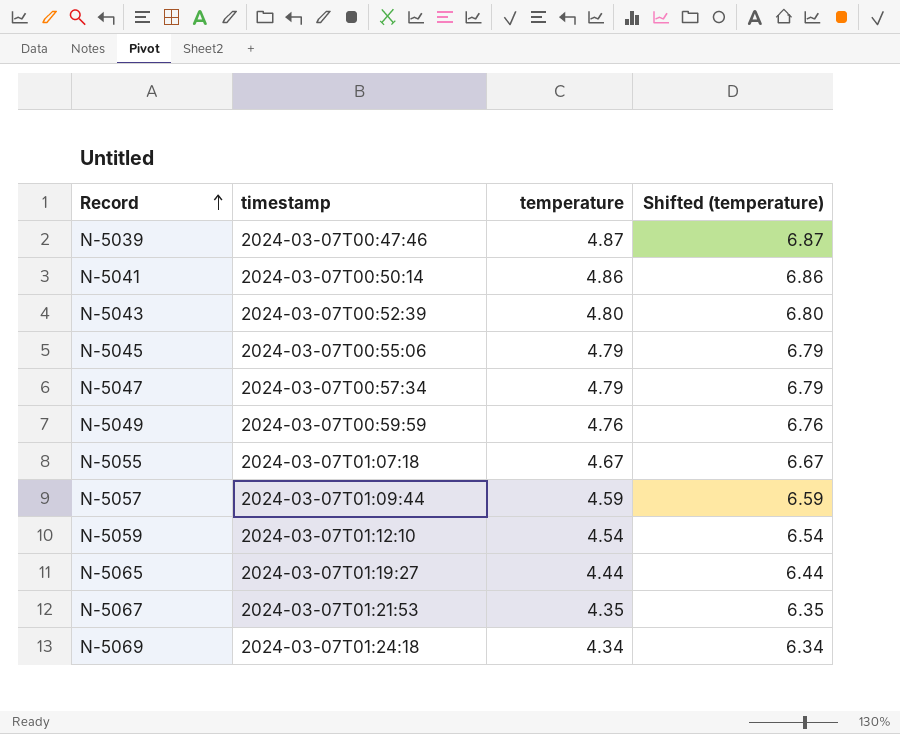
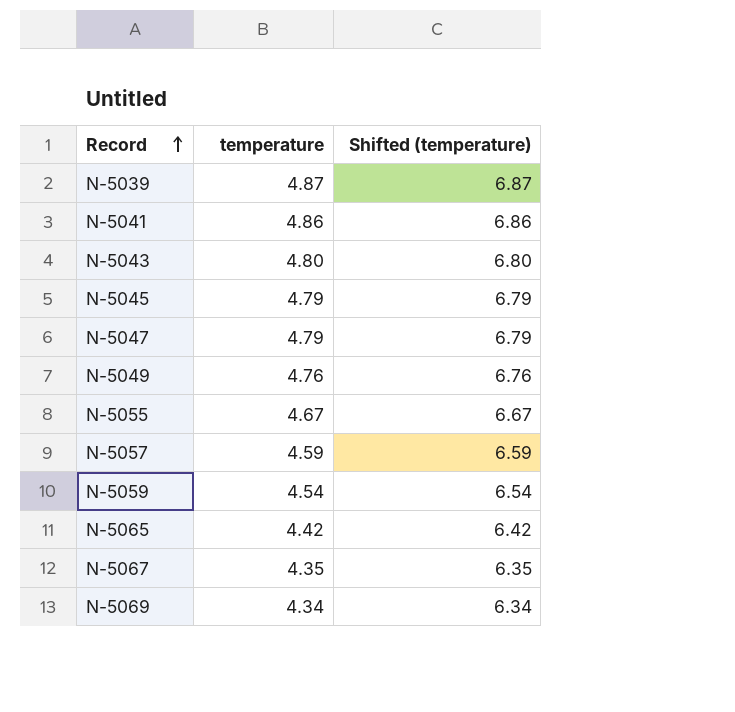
column timestamp | position: 2 -> none
N-5065 | temperature: 4.44 -> 4.42
N-5065 | Shifted (temperature): 6.44 -> 6.42

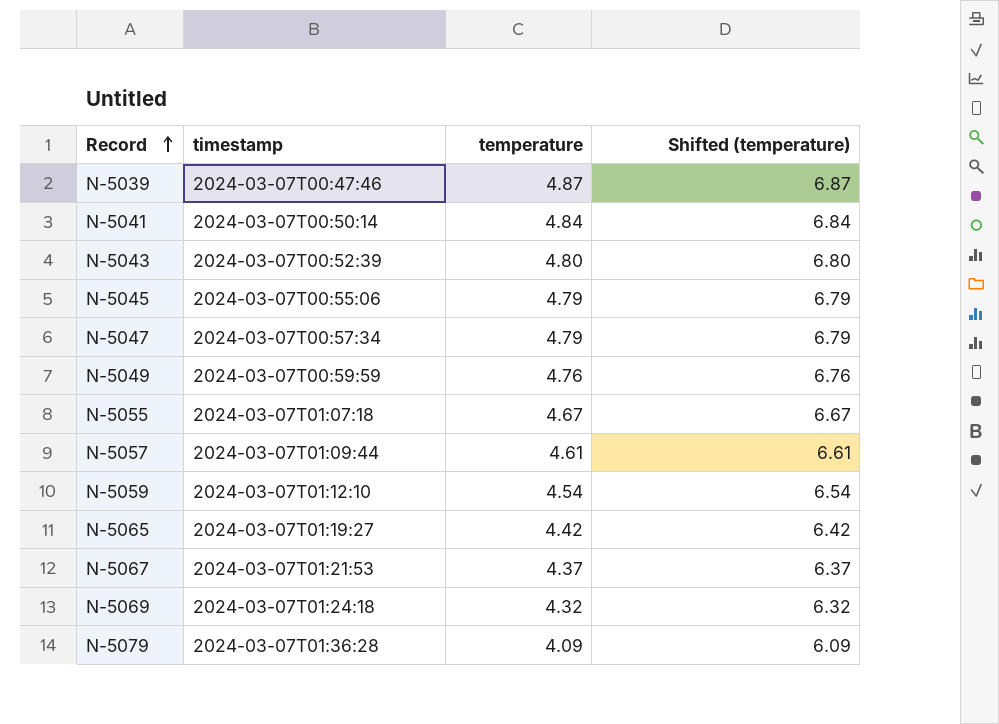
column timestamp | position: none -> 2
N-5041 | temperature: 4.86 -> 4.84
N-5041 | Shifted (temperature): 6.86 -> 6.84
N-5057 | temperature: 4.59 -> 4.61
N-5057 | Shifted (temperature): 6.59 -> 6.61
N-5067 | temperature: 4.35 -> 4.37
N-5067 | Shifted (temperature): 6.35 -> 6.37
N-5069 | temperature: 4.34 -> 4.32
N-5069 | Shifted (temperature): 6.34 -> 6.32
row N-5079: none -> 2024-03-07T01:36:28 | 4.09 | 6.09

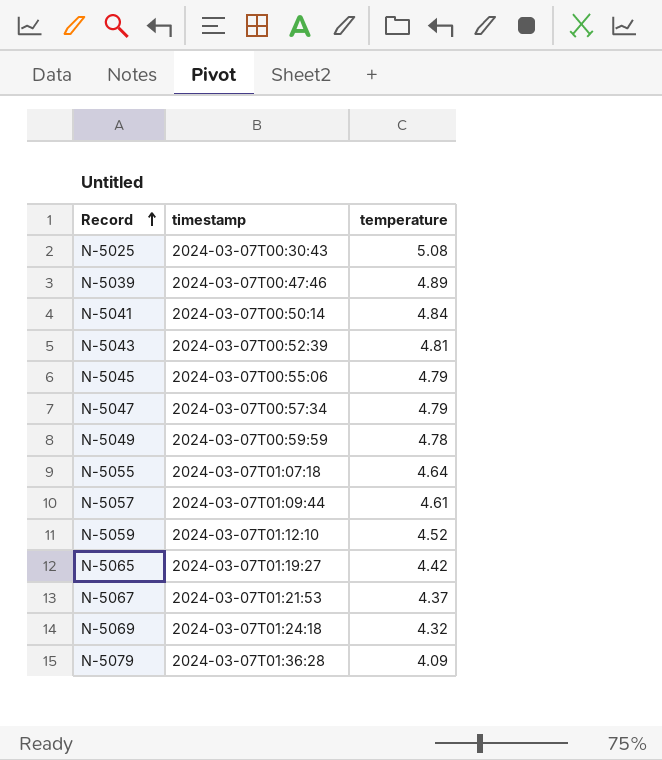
column Shifted (temperature) | formula: [temperature] + 2 -> none
row N-5025: none -> 2024-03-07T00:30:43 | 5.08
N-5039 | temperature: 4.87 -> 4.89
N-5043 | temperature: 4.80 -> 4.81
N-5049 | temperature: 4.76 -> 4.78
N-5055 | temperature: 4.67 -> 4.64
N-5059 | temperature: 4.54 -> 4.52

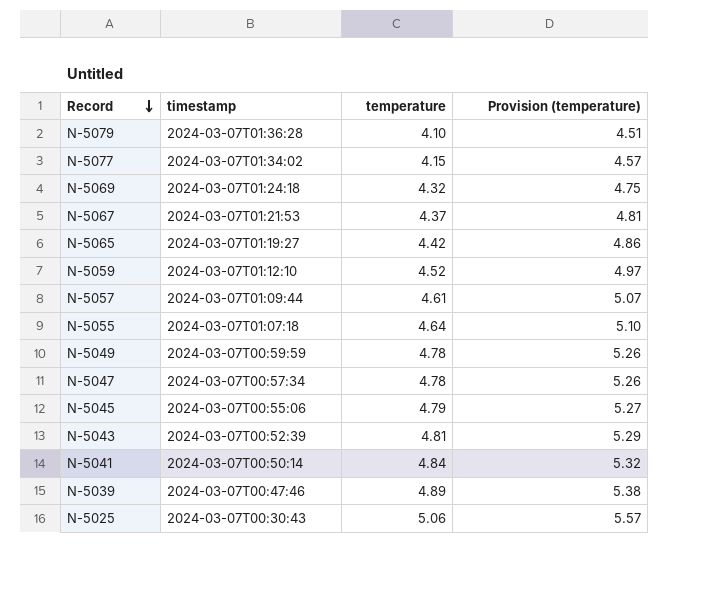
row order: Record ascending -> Record descending
column Provision (temperature) | formula: none -> [temperature] * 1.1
N-5079 | temperature: 4.09 -> 4.10
row N-5077: none -> 2024-03-07T01:34:02 | 4.15 | 4.57
N-5047 | temperature: 4.79 -> 4.78
N-5025 | temperature: 5.08 -> 5.06

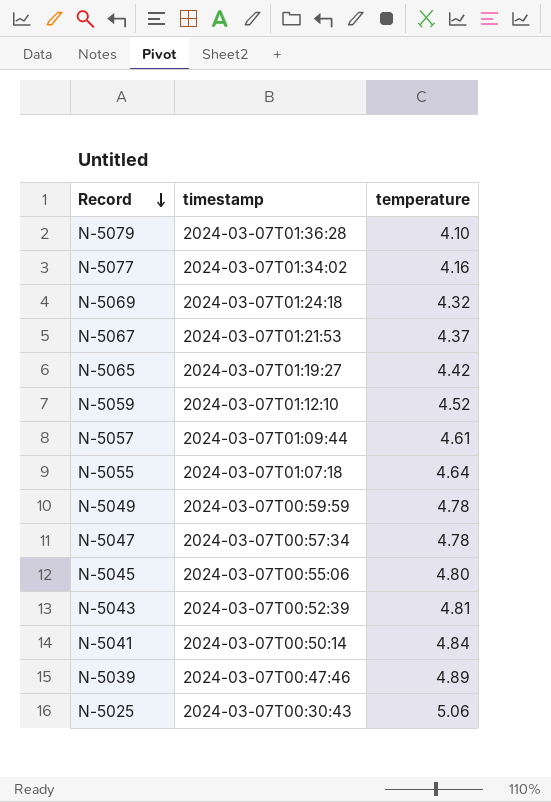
column Provision (temperature) | formula: [temperature] * 1.1 -> none
N-5077 | temperature: 4.15 -> 4.16
N-5045 | temperature: 4.79 -> 4.80

